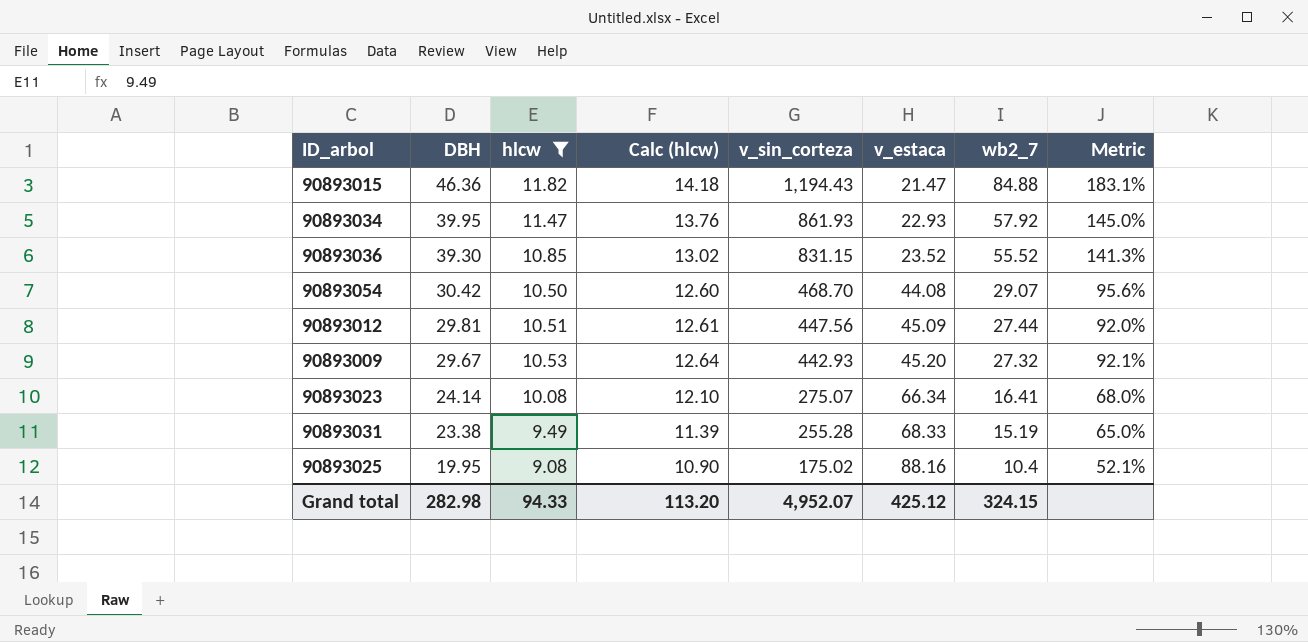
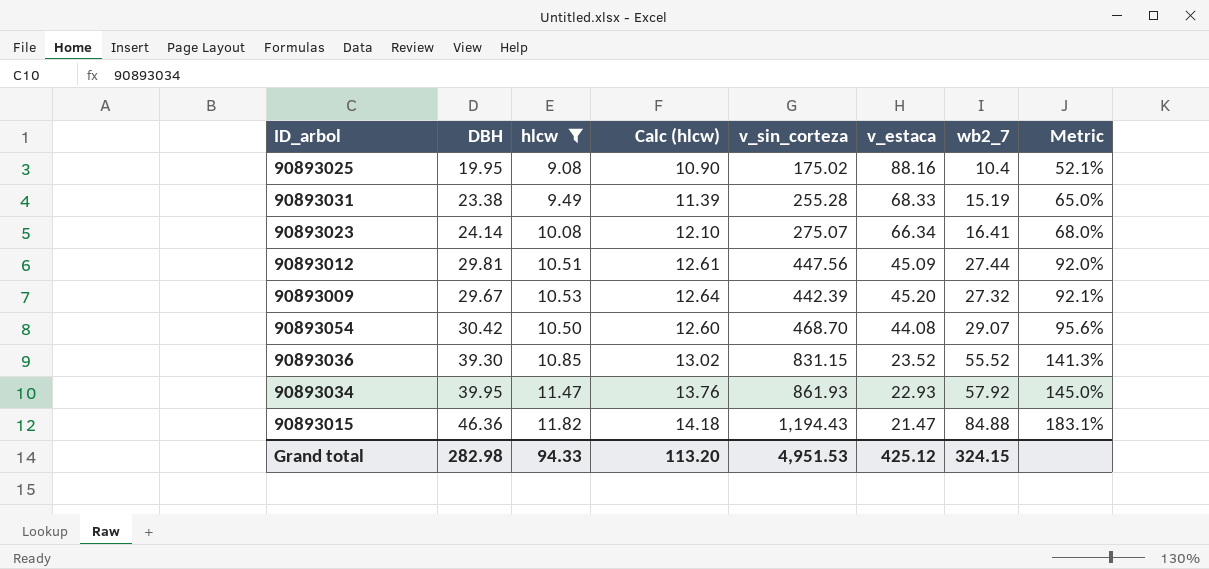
row order: DBH descending -> Metric ascending
90893009 | v_sin_corteza: 442.93 -> 442.39
Grand total | v_sin_corteza: 4,952.07 -> 4,951.53

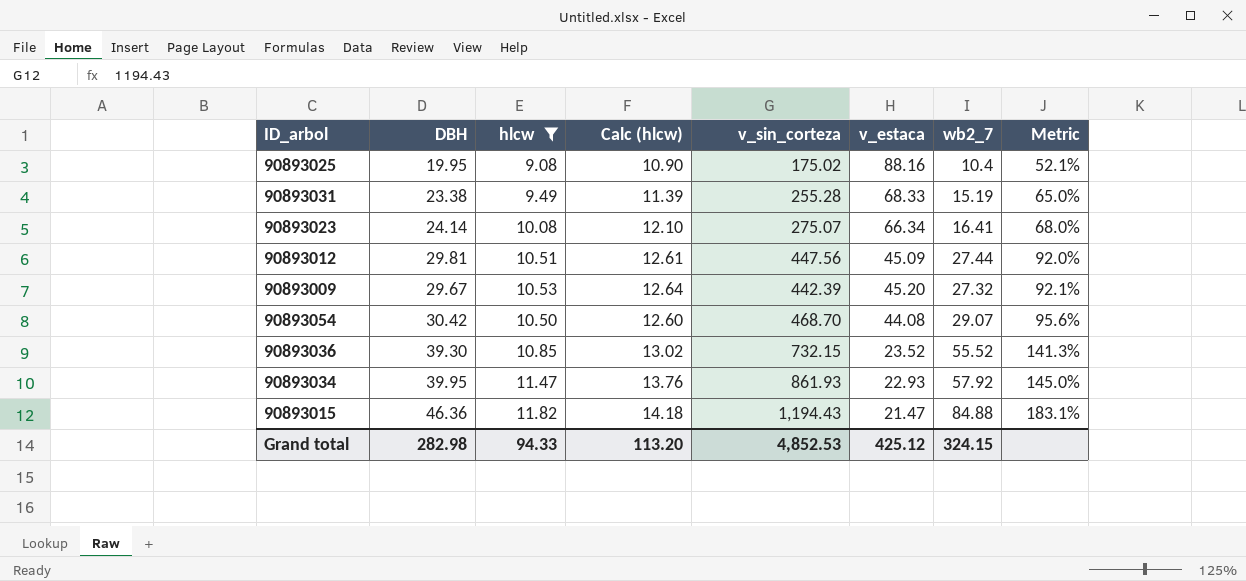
90893036 | v_sin_corteza: 831.15 -> 732.15
Grand total | v_sin_corteza: 4,951.53 -> 4,852.53

